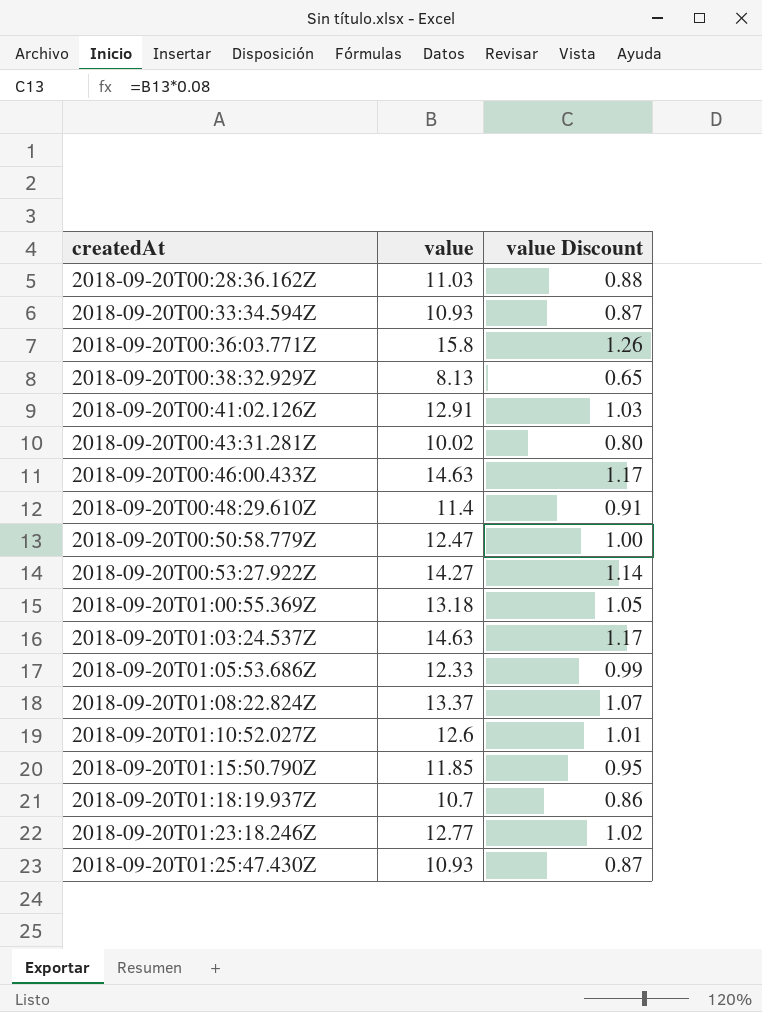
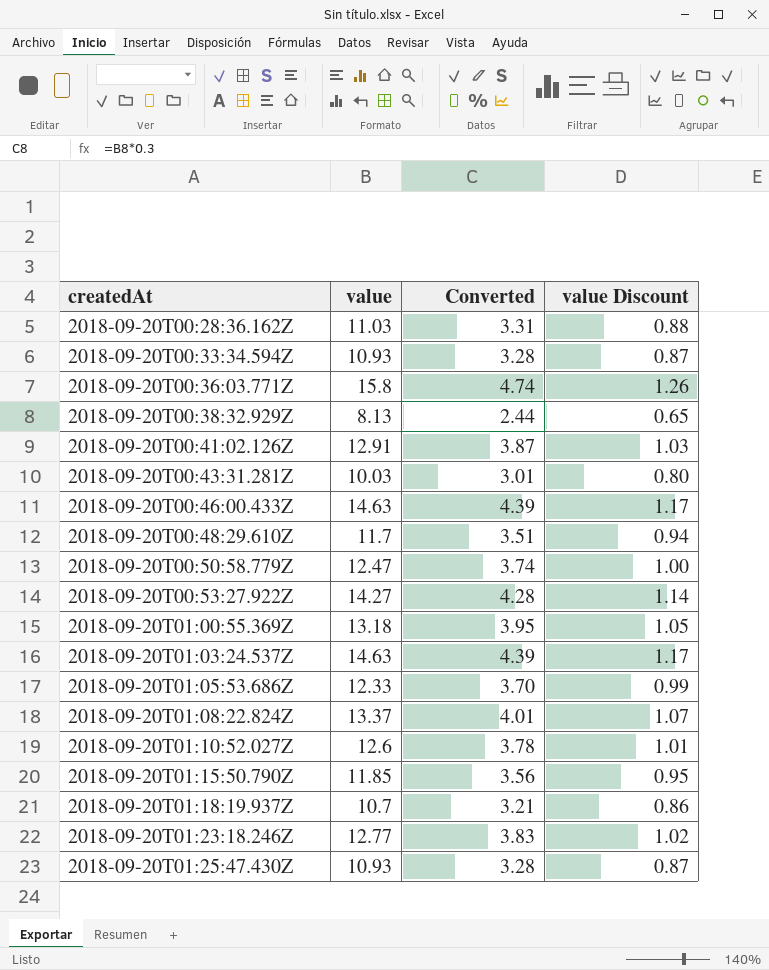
column Converted | formula: none -> [value] * 0.3
2018-09-20T00:43:31.281Z | value: 10.02 -> 10.03
2018-09-20T00:48:29.610Z | value: 11.4 -> 11.7
2018-09-20T00:48:29.610Z | value Discount: 0.91 -> 0.94

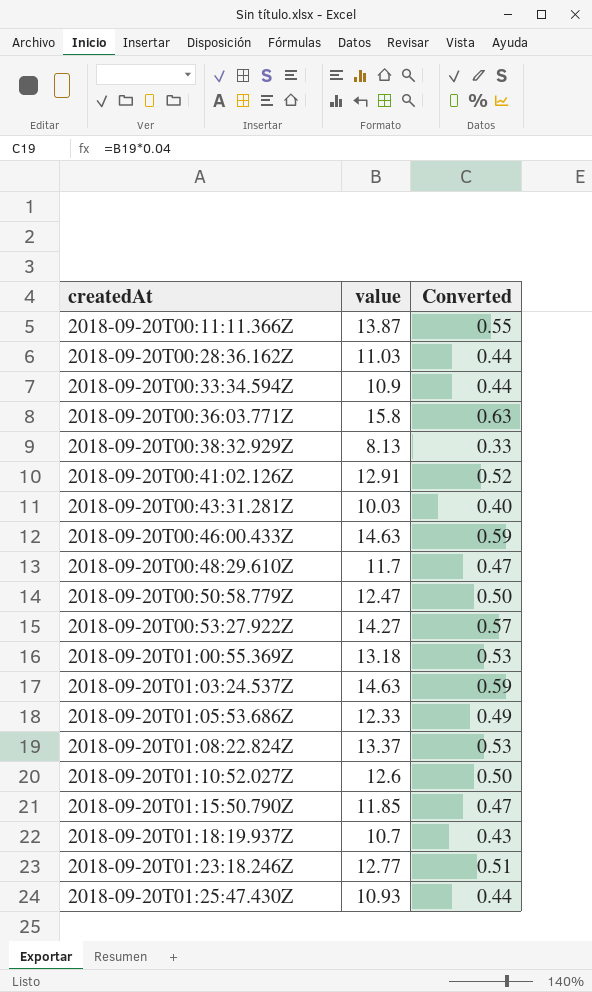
column value Discount | formula: [value] * 0.08 -> none
column Converted | formula: [value] * 0.3 -> [value] * 0.04
row 2018-09-20T00:11:11.366Z: none -> 13.87 | 0.55
2018-09-20T00:33:34.594Z | value: 10.93 -> 10.9

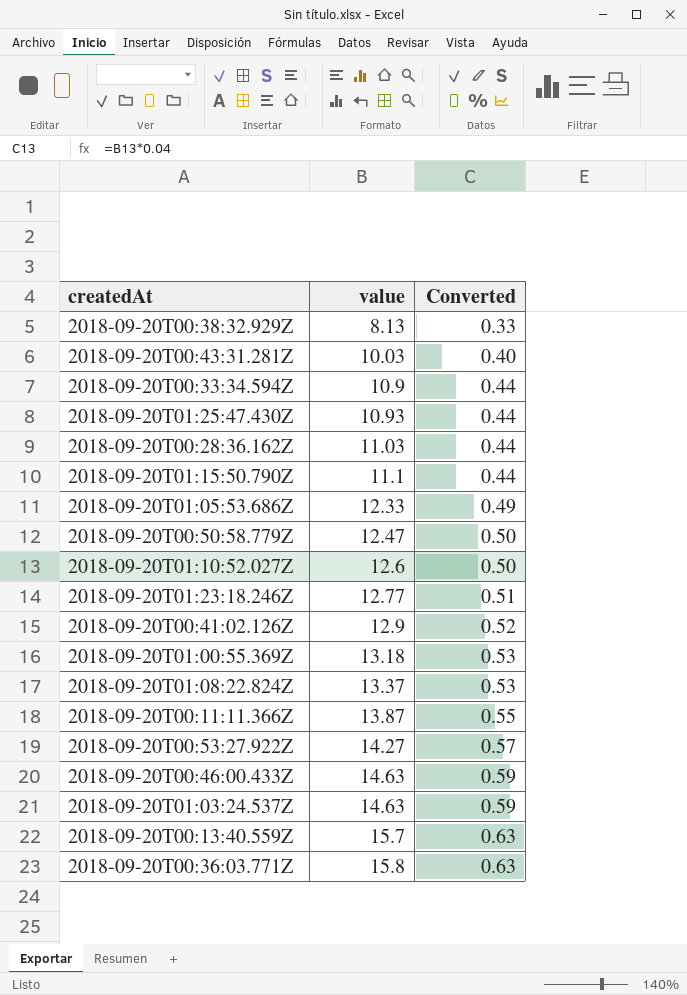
row order: createdAt ascending -> value ascending
row 2018-09-20T00:48:29.610Z: 11.7 | 0.47 -> none
row 2018-09-20T01:18:19.937Z: 10.7 | 0.43 -> none
2018-09-20T01:15:50.790Z | value: 11.85 -> 11.1
2018-09-20T01:15:50.790Z | Converted: 0.47 -> 0.44
2018-09-20T00:41:02.126Z | value: 12.91 -> 12.9
row 2018-09-20T00:13:40.559Z: none -> 15.7 | 0.63

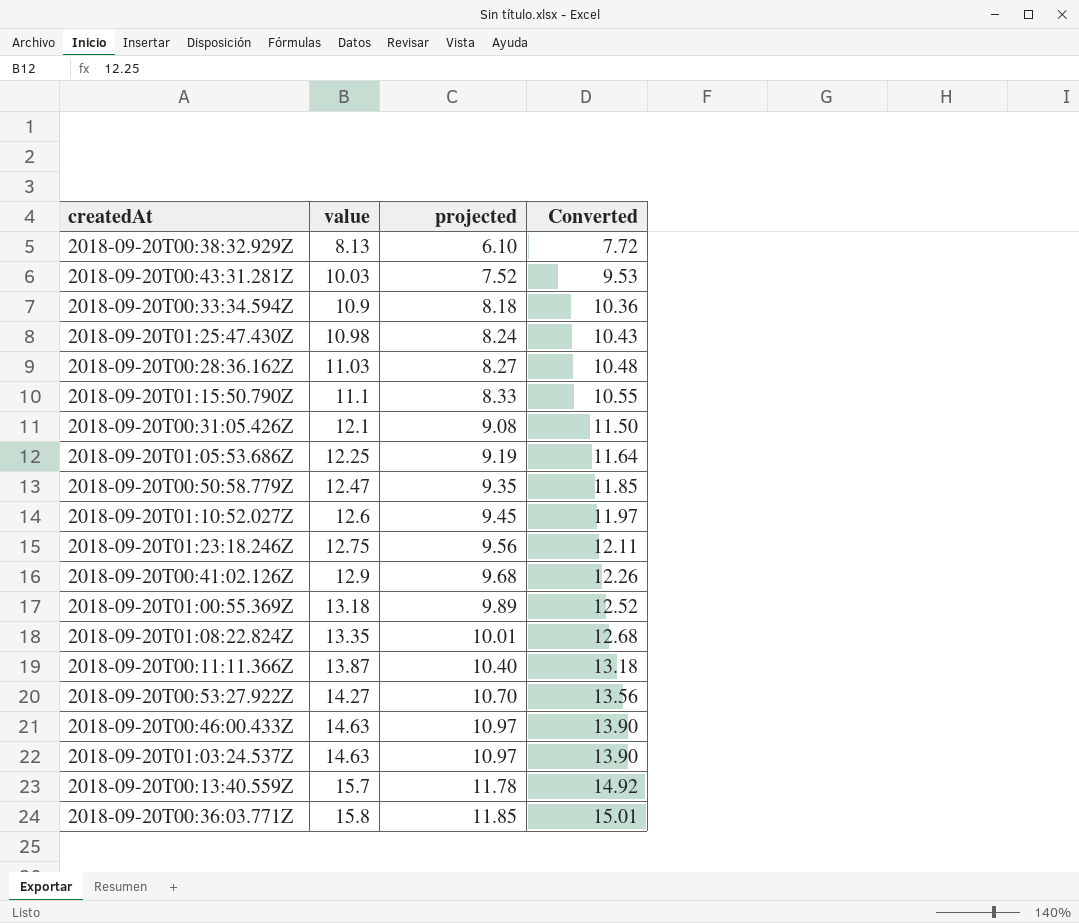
column projected | formula: none -> [value] * 0.75
column Converted | formula: [value] * 0.04 -> [value] * 0.95
2018-09-20T01:25:47.430Z | value: 10.93 -> 10.98
row 2018-09-20T00:31:05.426Z: none -> 12.1 | 9.08 | 11.50
2018-09-20T01:05:53.686Z | value: 12.33 -> 12.25
2018-09-20T01:23:18.246Z | value: 12.77 -> 12.75
2018-09-20T01:08:22.824Z | value: 13.37 -> 13.35

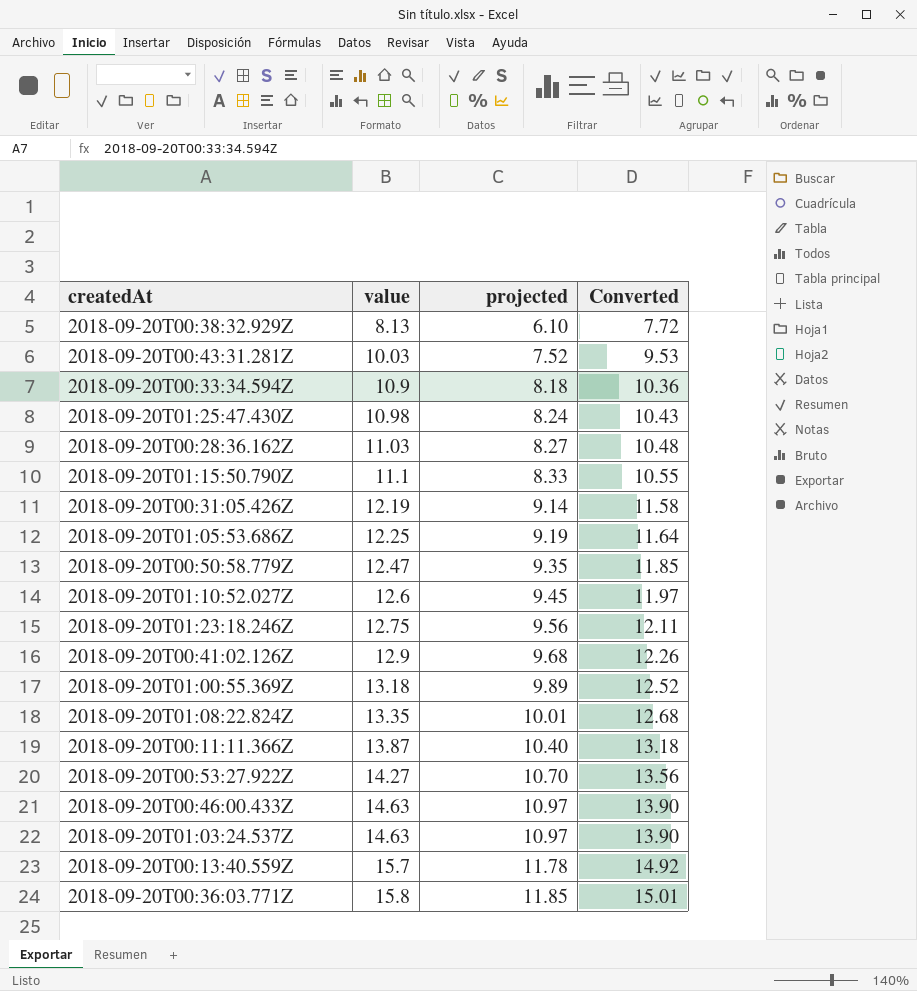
2018-09-20T00:31:05.426Z | value: 12.1 -> 12.19
2018-09-20T00:31:05.426Z | projected: 9.08 -> 9.14
2018-09-20T00:31:05.426Z | Converted: 11.50 -> 11.58

